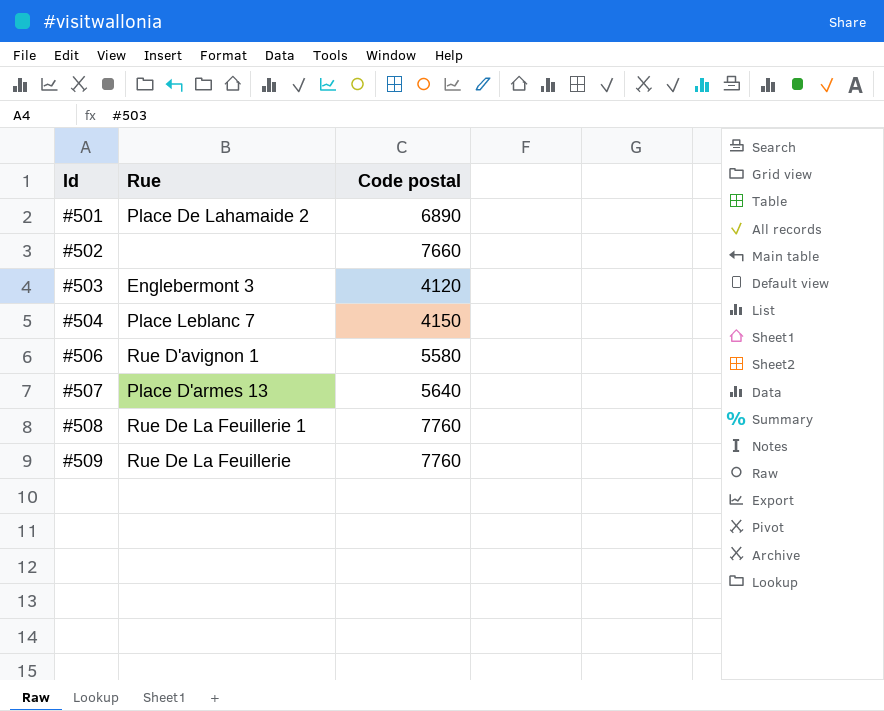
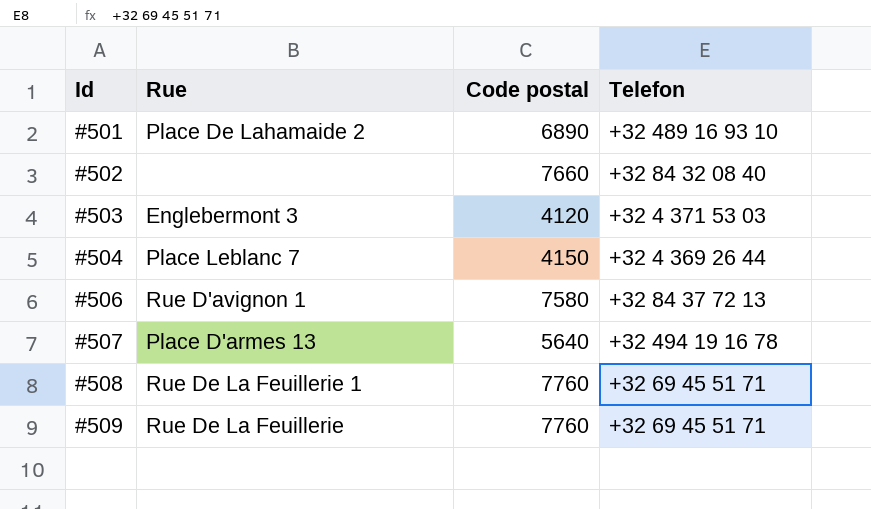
column Telefon | position: none -> 4
#506 | Code postal: 5580 -> 7580

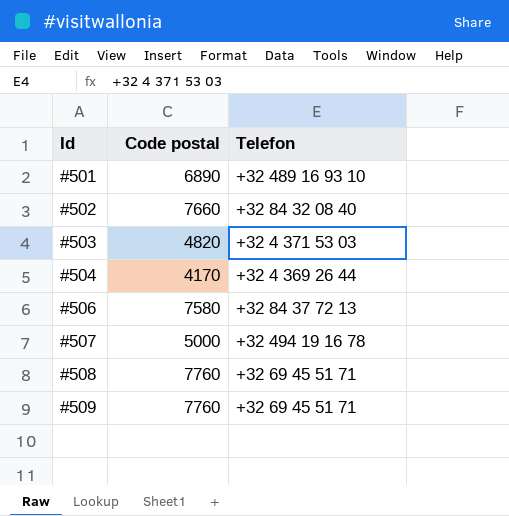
column Rue | position: 2 -> none
#503 | Code postal: 4120 -> 4820
#504 | Code postal: 4150 -> 4170
#507 | Code postal: 5640 -> 5000

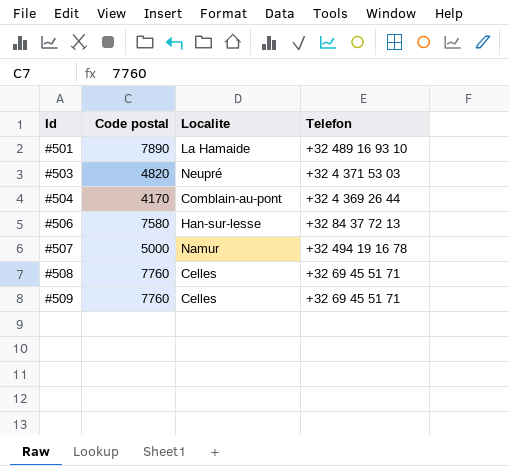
column Localite | position: none -> 3
row #502: 7660 | +32 84 32 08 40 -> none
#501 | Code postal: 6890 -> 7890

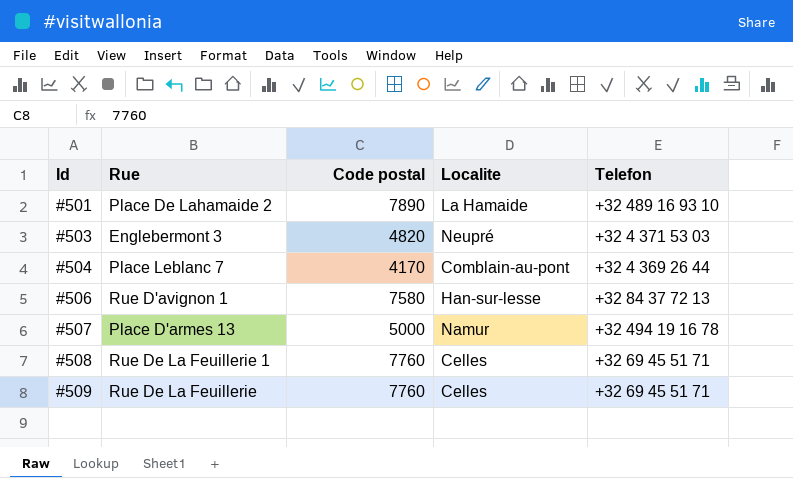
column Rue | position: none -> 2

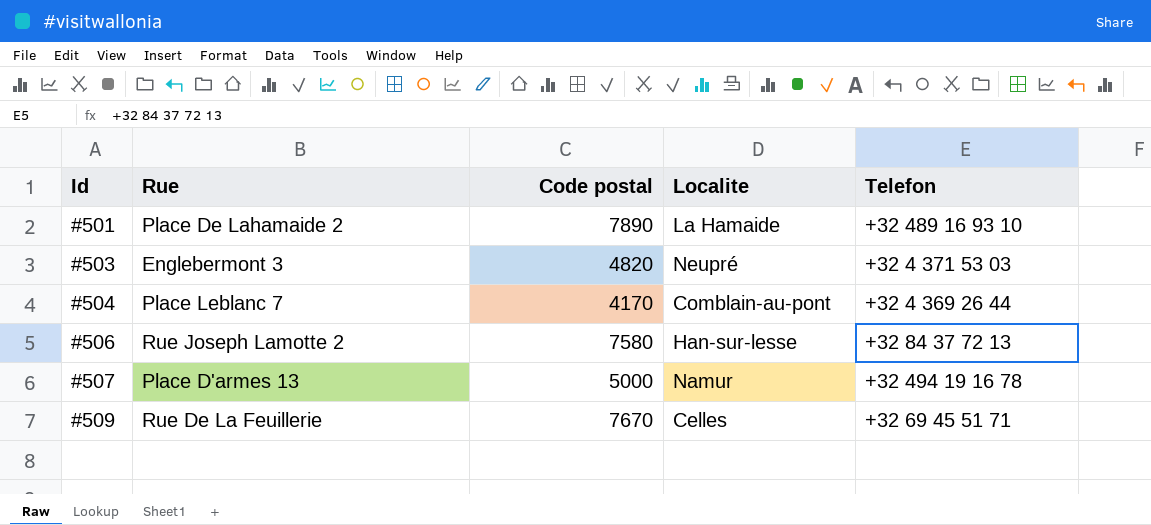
row #508: Rue De La Feuillerie 1 | 7760 | Celles | +32 69 45 51 71 -> none
#506 | Rue: Rue D'avignon 1 -> Rue Joseph Lamotte 2
#509 | Code postal: 7760 -> 7670

